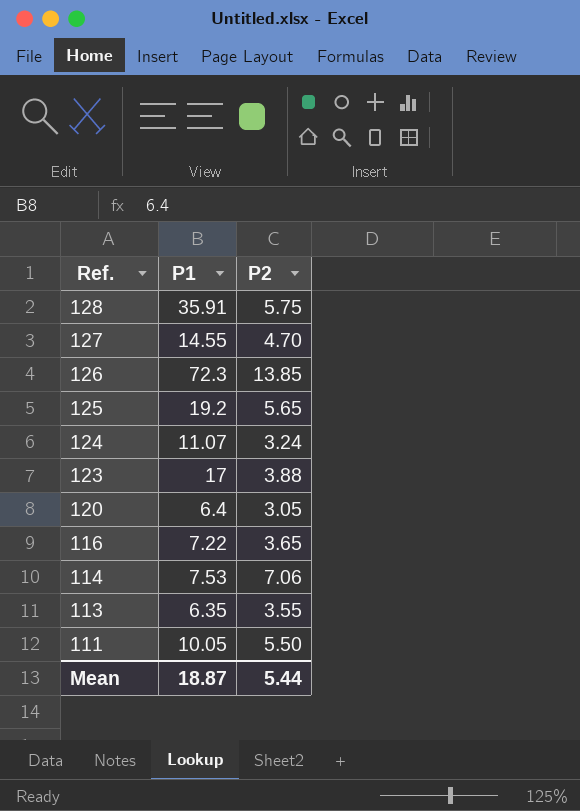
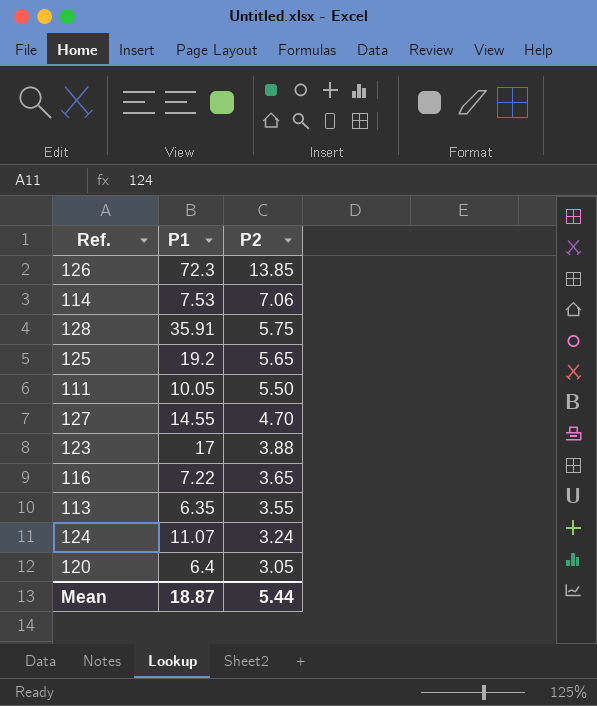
row order: Ref. descending -> P2 descending

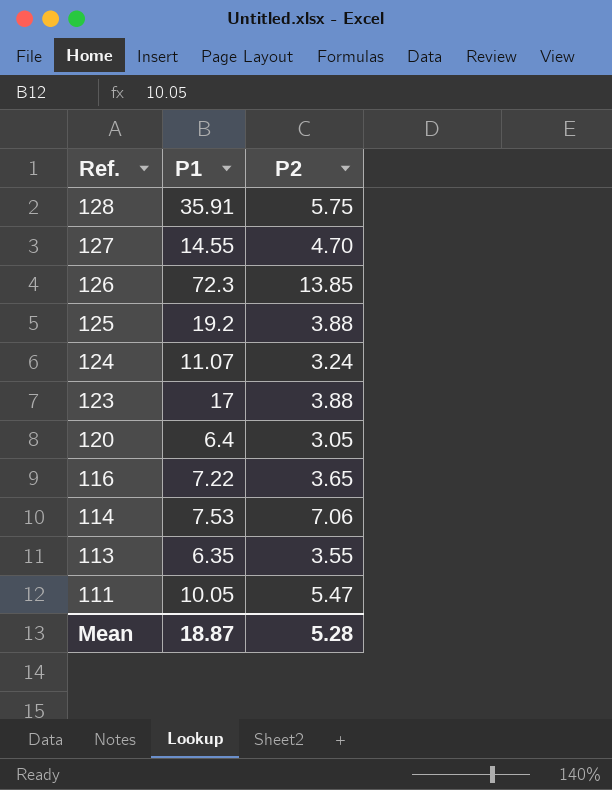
row order: P2 descending -> Ref. descending
125 | P2: 5.65 -> 3.88
111 | P2: 5.50 -> 5.47
Mean | P2: 5.44 -> 5.28

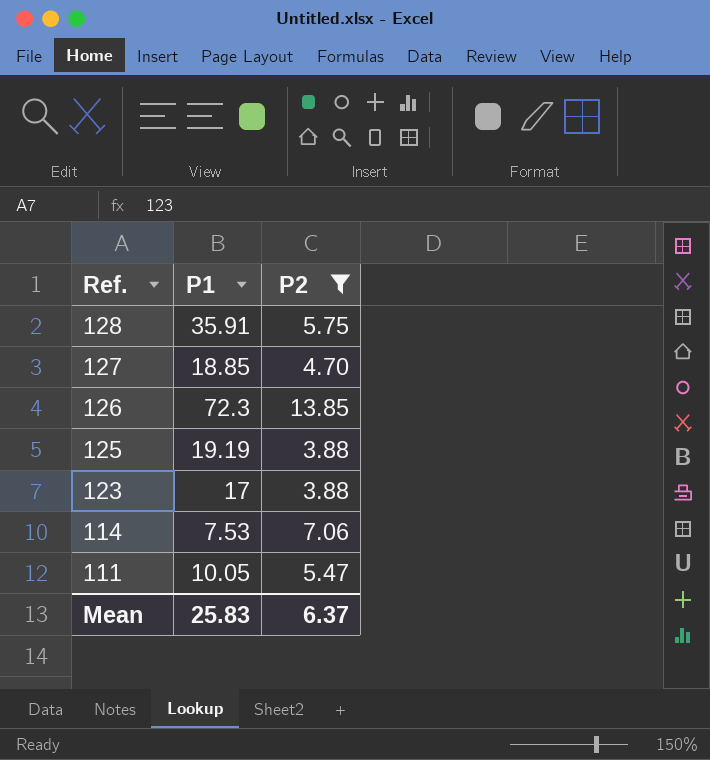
filter: none -> P2 >= 3.88
127 | P1: 14.55 -> 18.85
125 | P1: 19.2 -> 19.19
Mean | P1: 18.87 -> 25.83
Mean | P2: 5.28 -> 6.37

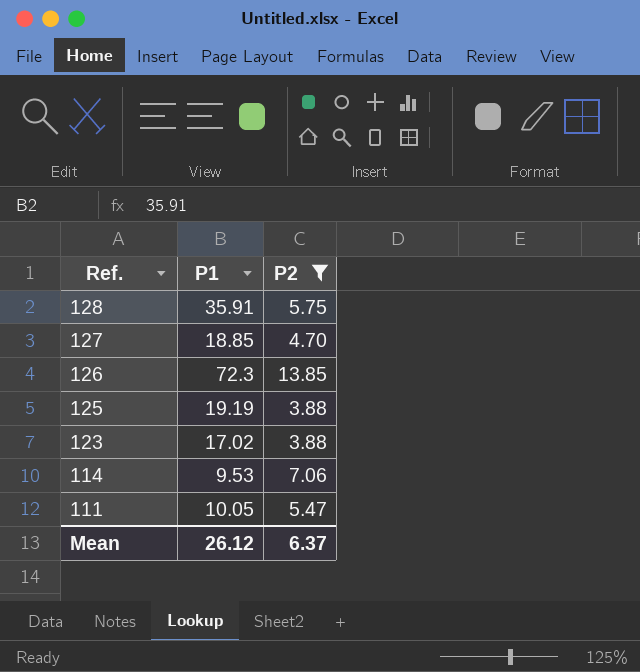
123 | P1: 17 -> 17.02
114 | P1: 7.53 -> 9.53
Mean | P1: 25.83 -> 26.12

